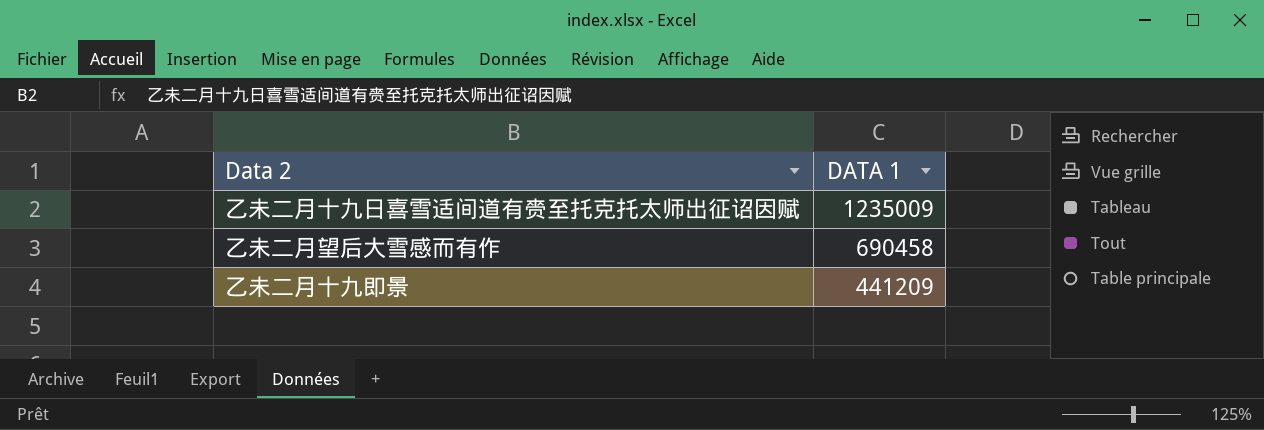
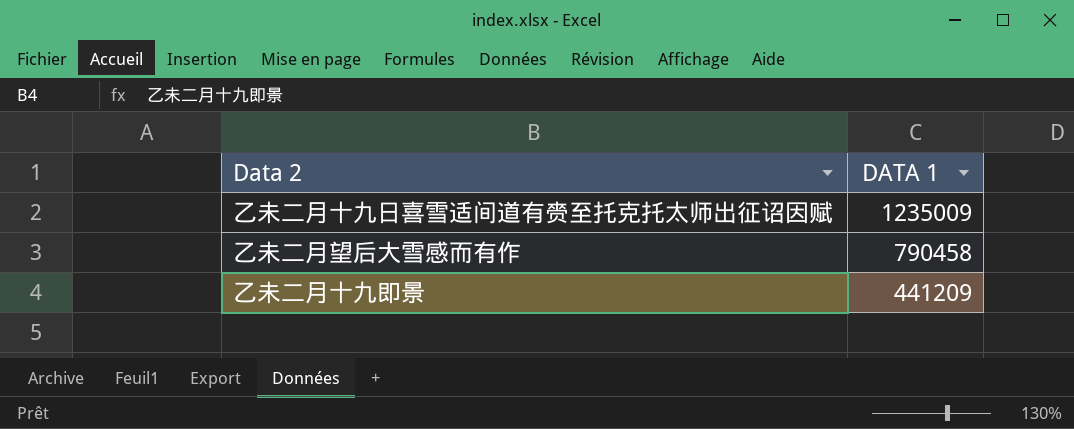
乙未二月望后大雪感而有作 | DATA 1: 690458 -> 790458

